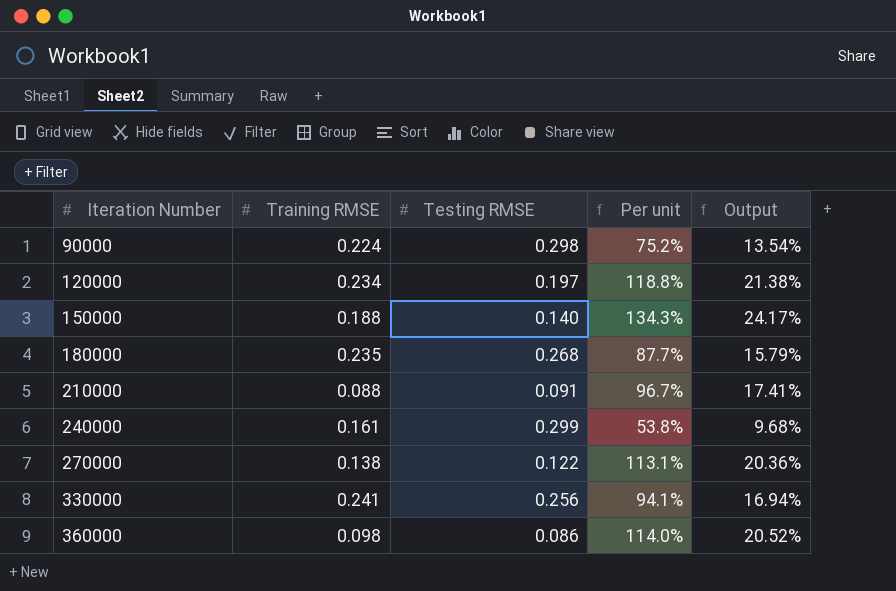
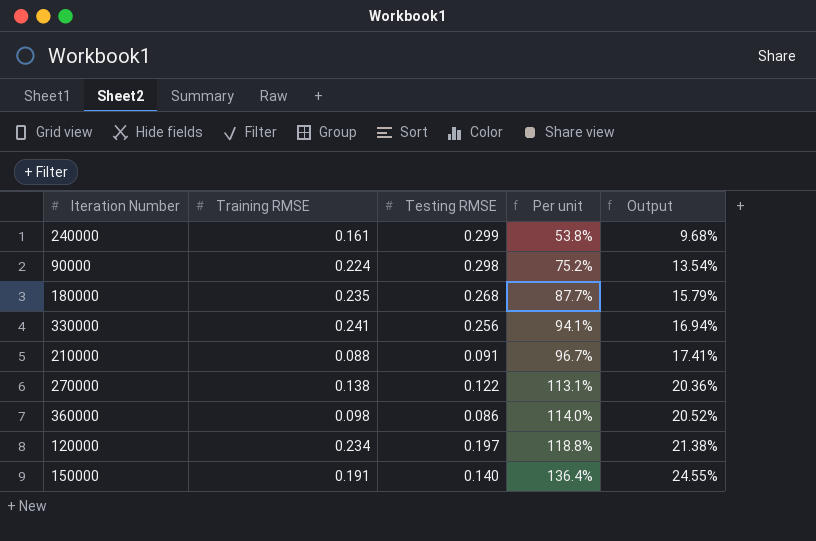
row order: Iteration Number ascending -> Per unit ascending
150000 | Training RMSE: 0.188 -> 0.191
150000 | Per unit: 134.3% -> 136.4%
150000 | Output: 24.17% -> 24.55%

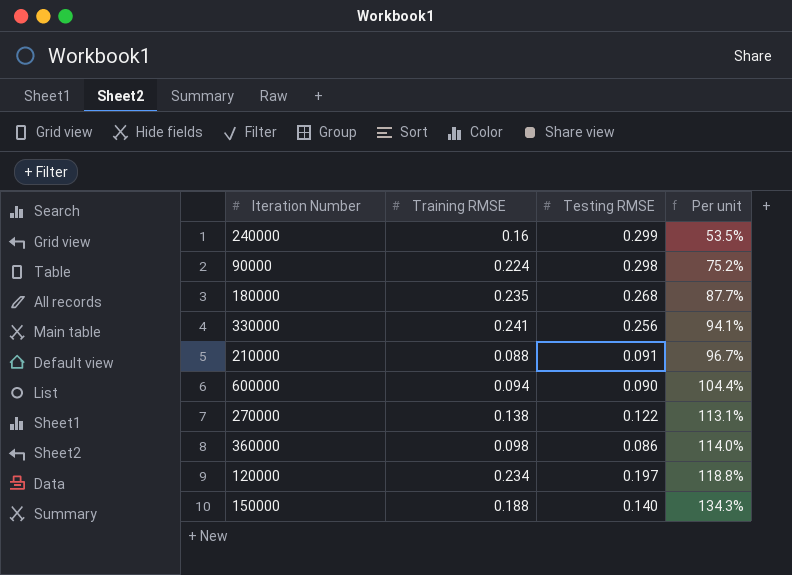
column Output | formula: [Per unit] * 0.18 -> none
240000 | Training RMSE: 0.161 -> 0.16
240000 | Per unit: 53.8% -> 53.5%
row 600000: none -> 0.094 | 0.090 | 104.4%
150000 | Training RMSE: 0.191 -> 0.188
150000 | Per unit: 136.4% -> 134.3%

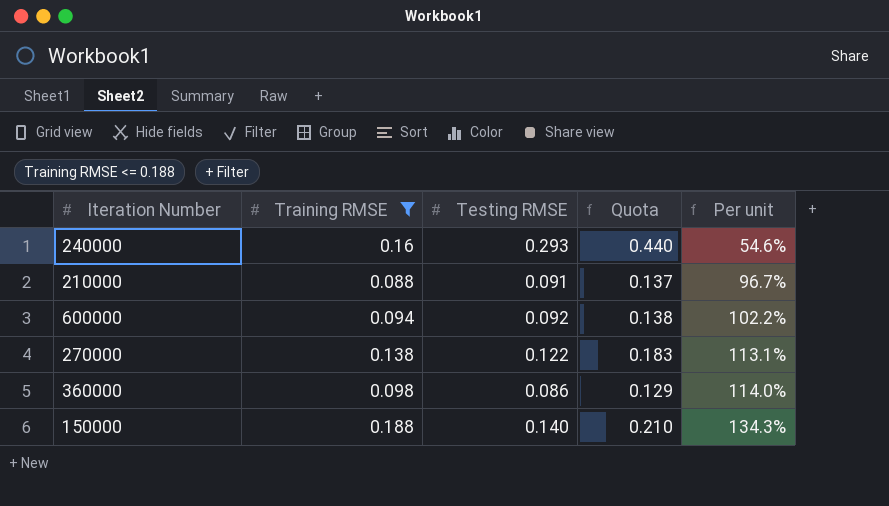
filter: none -> Training RMSE <= 0.188
column Quota | formula: none -> [Testing RMSE] * 1.5
240000 | Testing RMSE: 0.299 -> 0.293
240000 | Per unit: 53.5% -> 54.6%
600000 | Testing RMSE: 0.090 -> 0.092
600000 | Per unit: 104.4% -> 102.2%

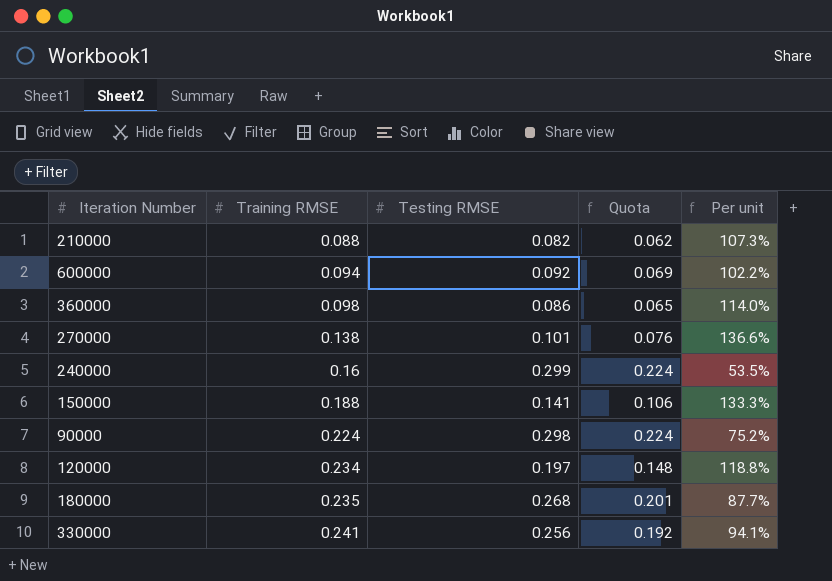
filter: Training RMSE <= 0.188 -> none
row order: Per unit ascending -> Training RMSE ascending
column Quota | formula: [Testing RMSE] * 1.5 -> [Testing RMSE] * 0.75
210000 | Testing RMSE: 0.091 -> 0.082
210000 | Per unit: 96.7% -> 107.3%
270000 | Testing RMSE: 0.122 -> 0.101
270000 | Per unit: 113.1% -> 136.6%
240000 | Testing RMSE: 0.293 -> 0.299
240000 | Per unit: 54.6% -> 53.5%
150000 | Testing RMSE: 0.140 -> 0.141
150000 | Per unit: 134.3% -> 133.3%

